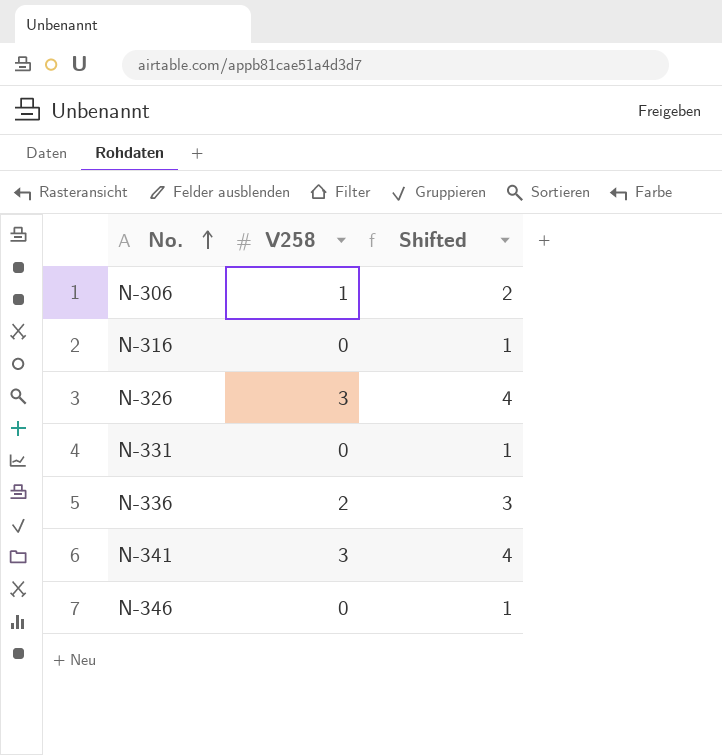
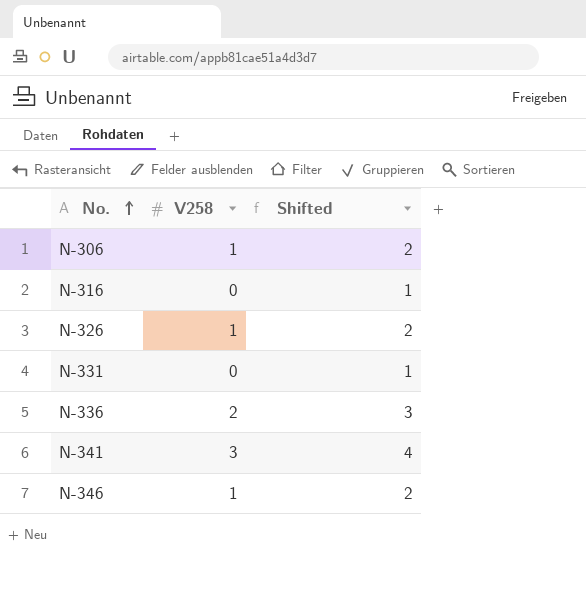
N-326 | V258: 3 -> 1
N-326 | Shifted: 4 -> 2
N-346 | V258: 0 -> 1
N-346 | Shifted: 1 -> 2

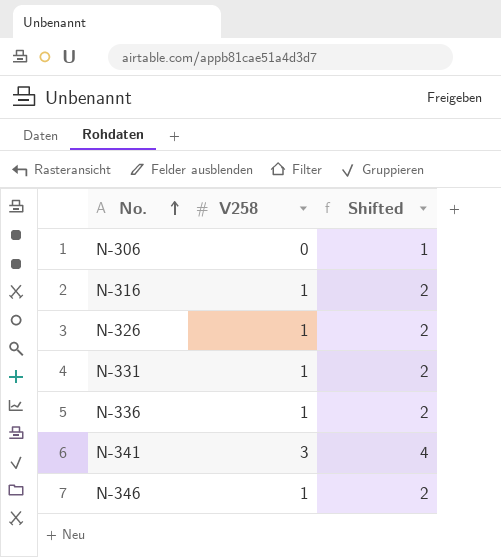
N-306 | V258: 1 -> 0
N-306 | Shifted: 2 -> 1
N-316 | V258: 0 -> 1
N-316 | Shifted: 1 -> 2
N-331 | V258: 0 -> 1
N-331 | Shifted: 1 -> 2
N-336 | V258: 2 -> 1
N-336 | Shifted: 3 -> 2

